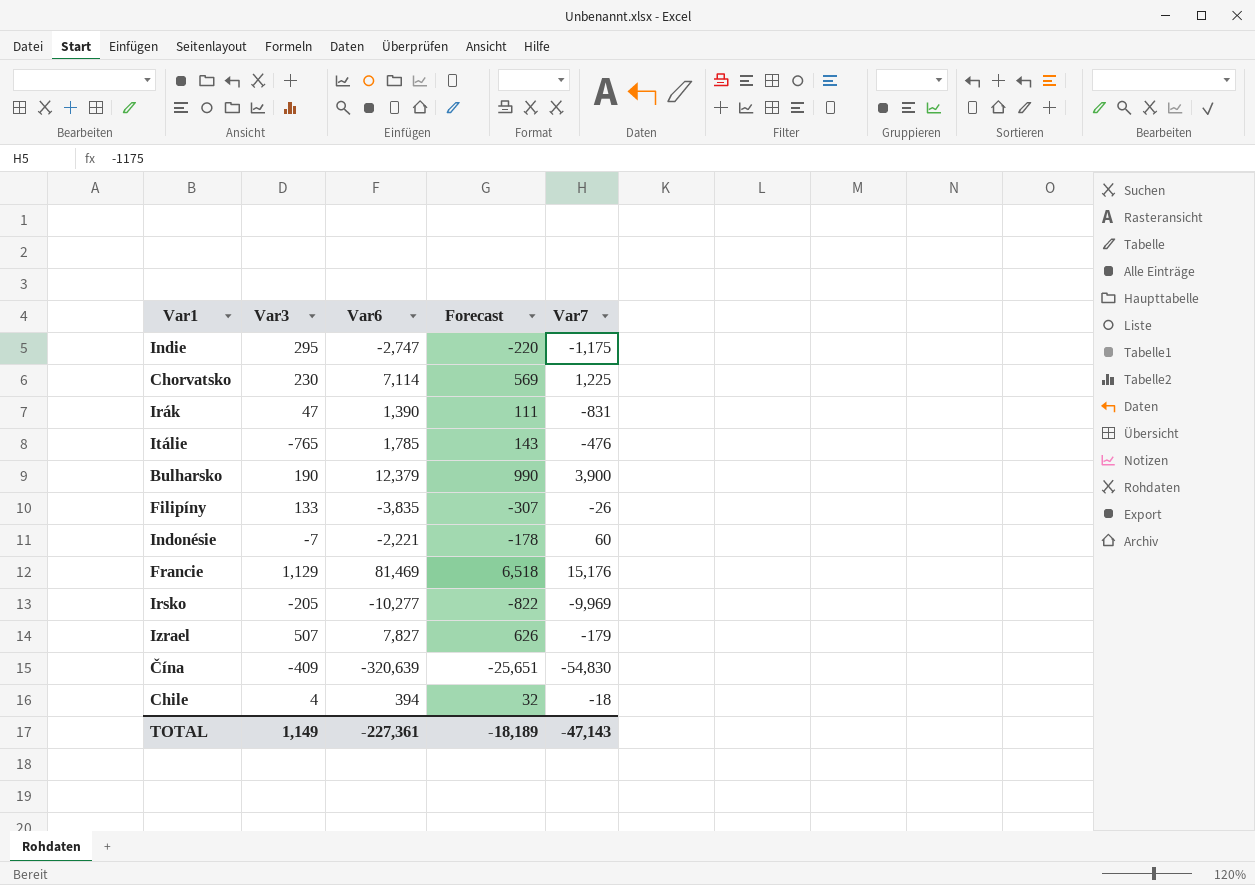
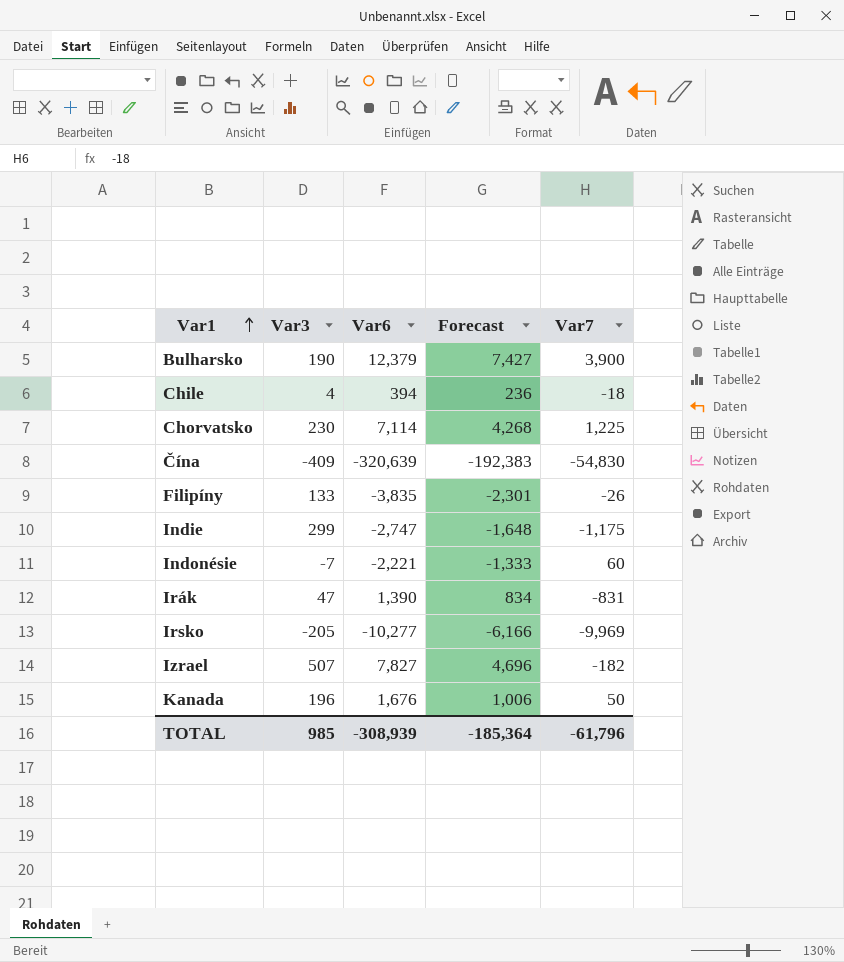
row order: none -> Var1 ascending
column Forecast | formula: [Var6] * 0.08 -> [Var6] * 0.6
row Itálie: -765 | 1,785 | 143 | -476 -> none
row Francie: 1,129 | 81,469 | 6,518 | 15,176 -> none
Indie | Var3: 295 -> 299
Izrael | Var7: -179 -> -182
row Kanada: none -> 196 | 1,676 | 1,006 | 50
TOTAL | Var3: 1,149 -> 985
TOTAL | Var6: -227,361 -> -308,939
TOTAL | Forecast: -18,189 -> -185,364
TOTAL | Var7: -47,143 -> -61,796

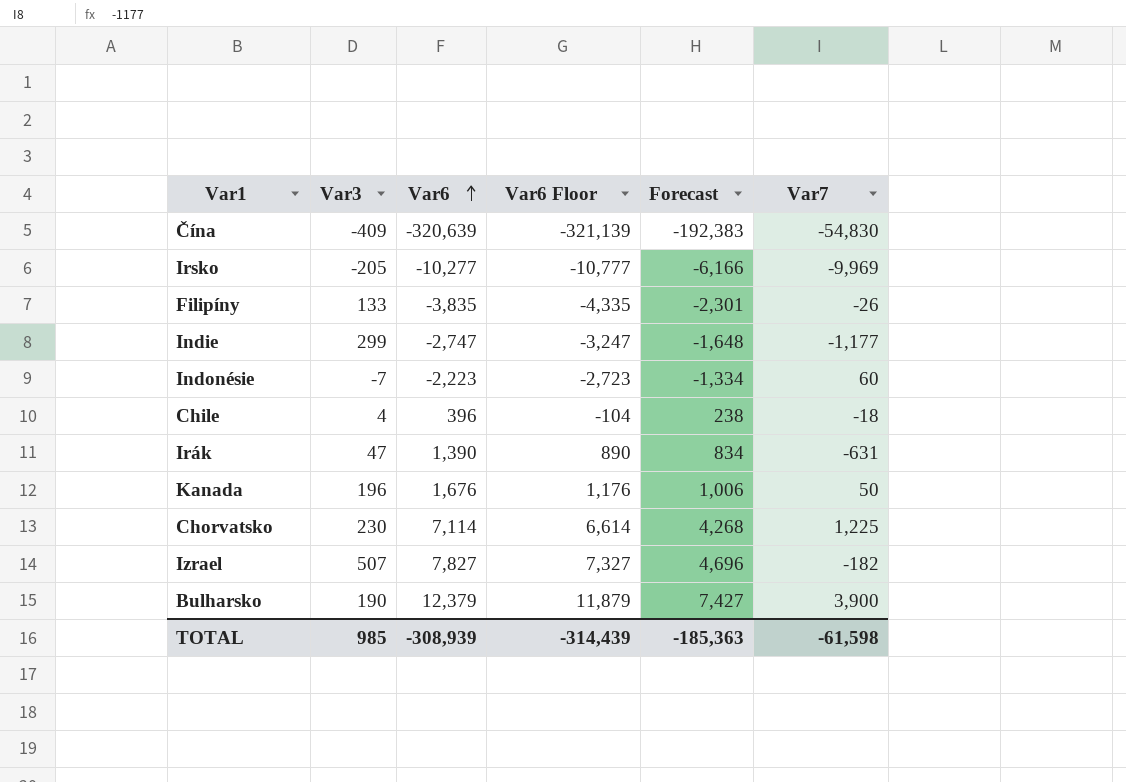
row order: Var1 ascending -> Var6 ascending
column Var6 Floor | formula: none -> [Var6] - 500
Indie | Var7: -1,175 -> -1,177
Indonésie | Var6: -2,221 -> -2,223
Indonésie | Forecast: -1,333 -> -1,334
Chile | Var6: 394 -> 396
Chile | Forecast: 236 -> 238
Irák | Var7: -831 -> -631
TOTAL | Forecast: -185,364 -> -185,363
TOTAL | Var7: -61,796 -> -61,598

